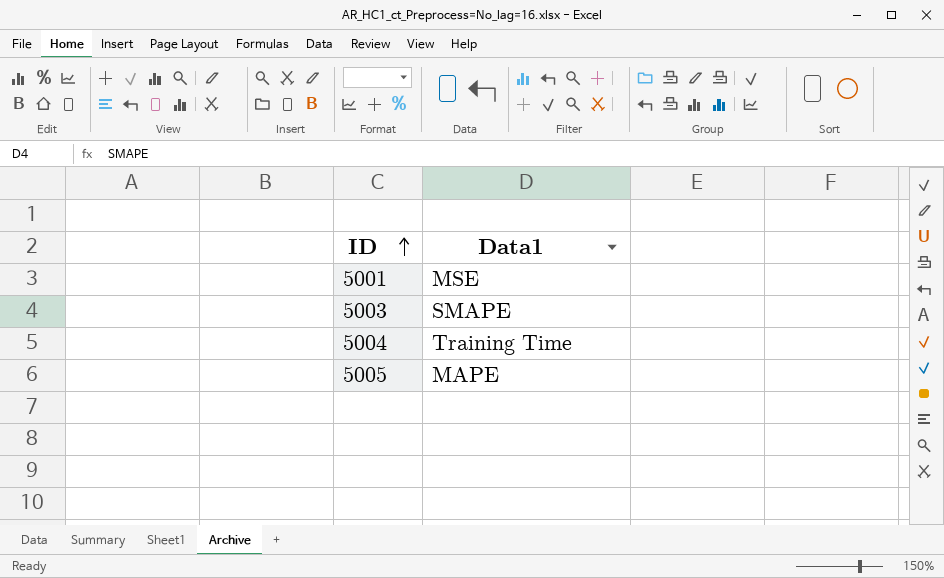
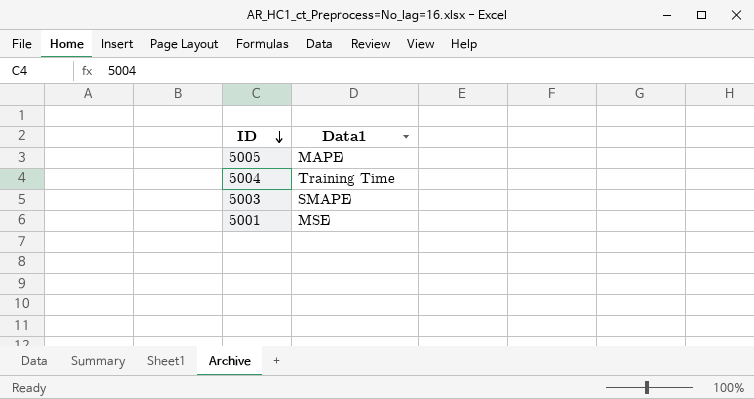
row order: ID ascending -> ID descending

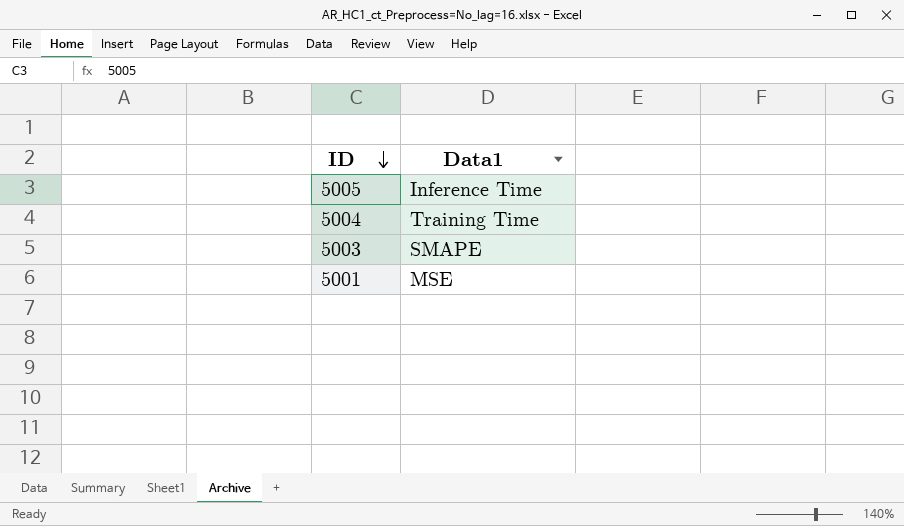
5005 | Data1: MAPE -> Inference Time

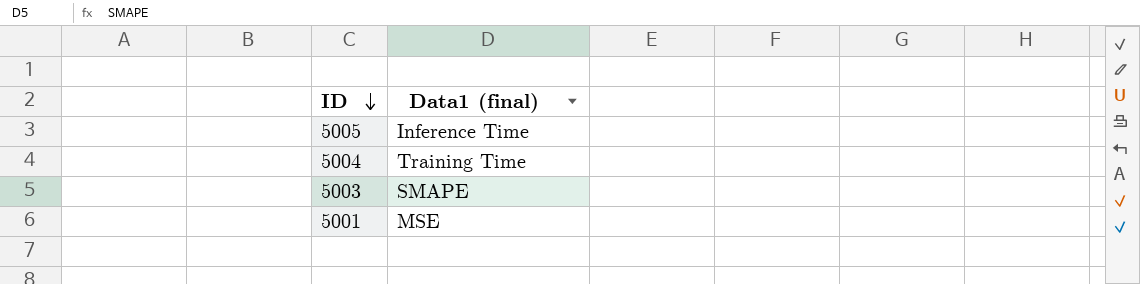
column name: Data1 -> Data1 (final)

